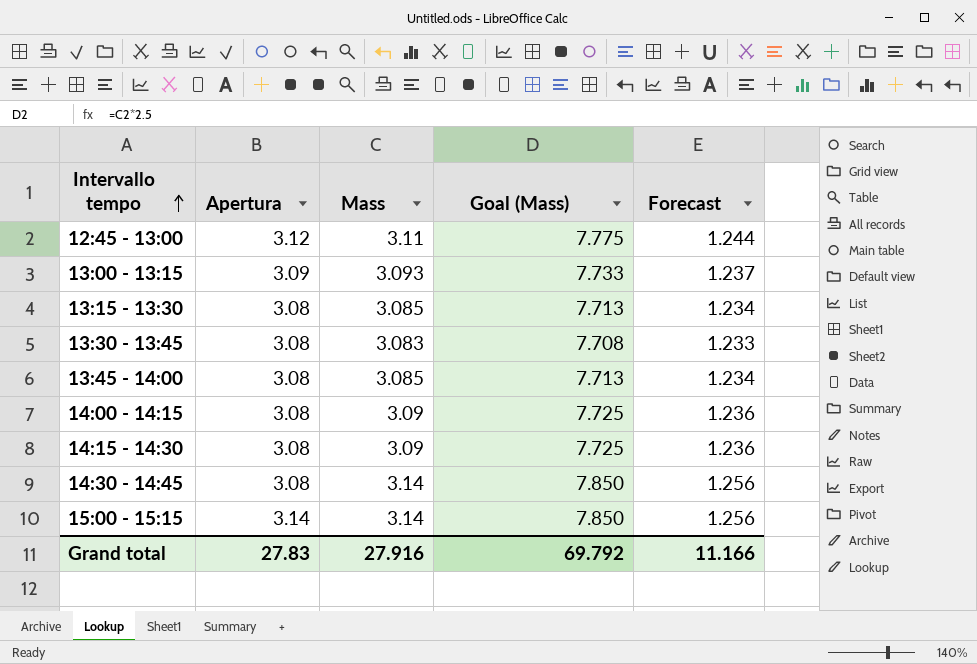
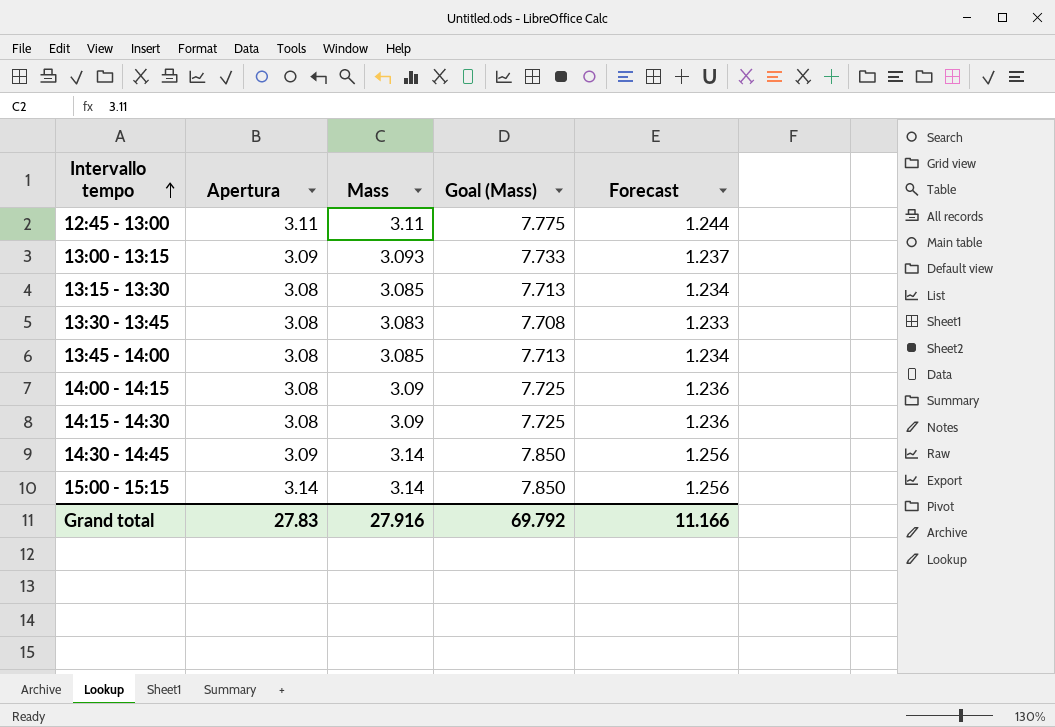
12:45 - 13:00 | Apertura: 3.12 -> 3.11
14:30 - 14:45 | Apertura: 3.08 -> 3.09

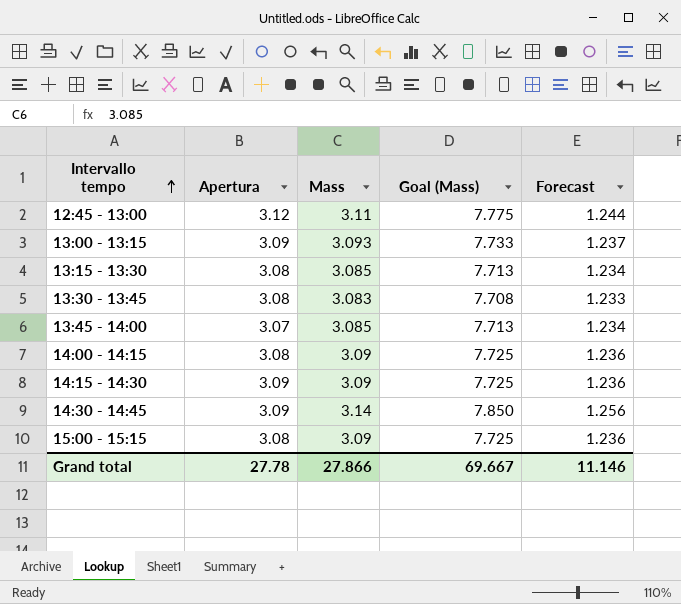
12:45 - 13:00 | Apertura: 3.11 -> 3.12
13:45 - 14:00 | Apertura: 3.08 -> 3.07
14:15 - 14:30 | Apertura: 3.08 -> 3.09
15:00 - 15:15 | Apertura: 3.14 -> 3.08
15:00 - 15:15 | Mass: 3.14 -> 3.09
15:00 - 15:15 | Goal (Mass): 7.850 -> 7.725
15:00 - 15:15 | Forecast: 1.256 -> 1.236
Grand total | Apertura: 27.83 -> 27.78
Grand total | Mass: 27.916 -> 27.866
Grand total | Goal (Mass): 69.792 -> 69.667
Grand total | Forecast: 11.166 -> 11.146

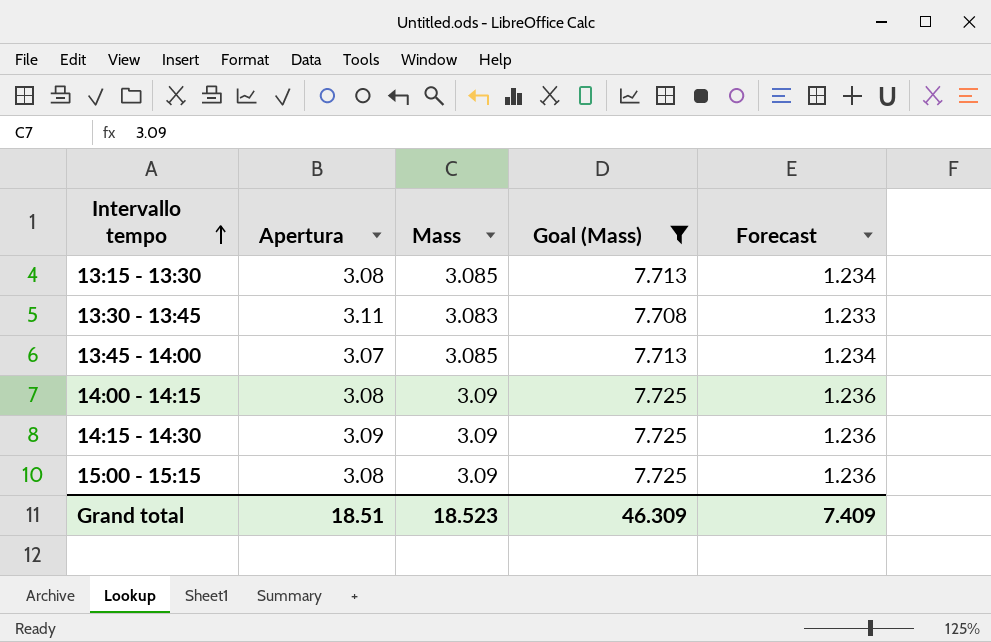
filter: none -> Goal (Mass) <= 7.725
13:30 - 13:45 | Apertura: 3.08 -> 3.11
Grand total | Apertura: 27.78 -> 18.51
Grand total | Mass: 27.866 -> 18.523
Grand total | Goal (Mass): 69.667 -> 46.309
Grand total | Forecast: 11.146 -> 7.409

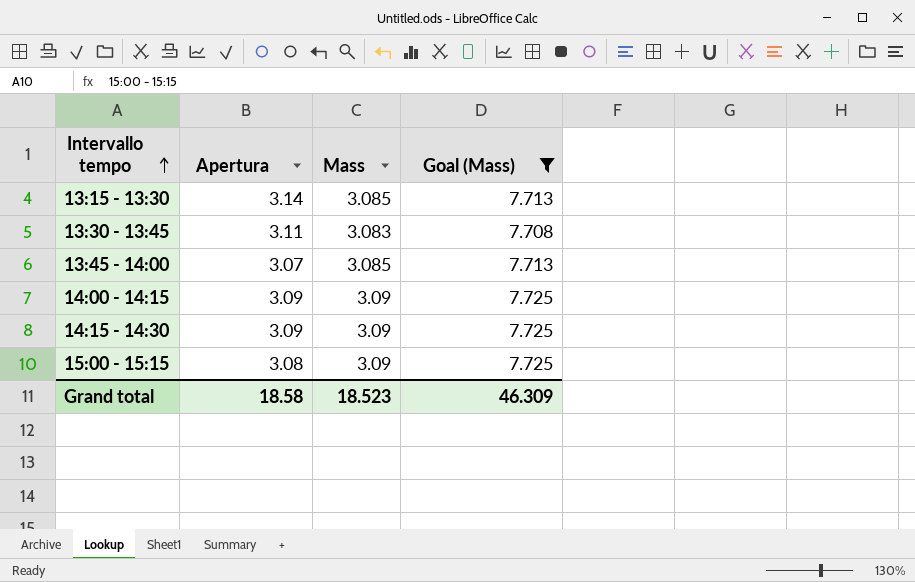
column Forecast | formula: [Mass] * 0.4 -> none
13:15 - 13:30 | Apertura: 3.08 -> 3.14
14:00 - 14:15 | Apertura: 3.08 -> 3.09
Grand total | Apertura: 18.51 -> 18.58

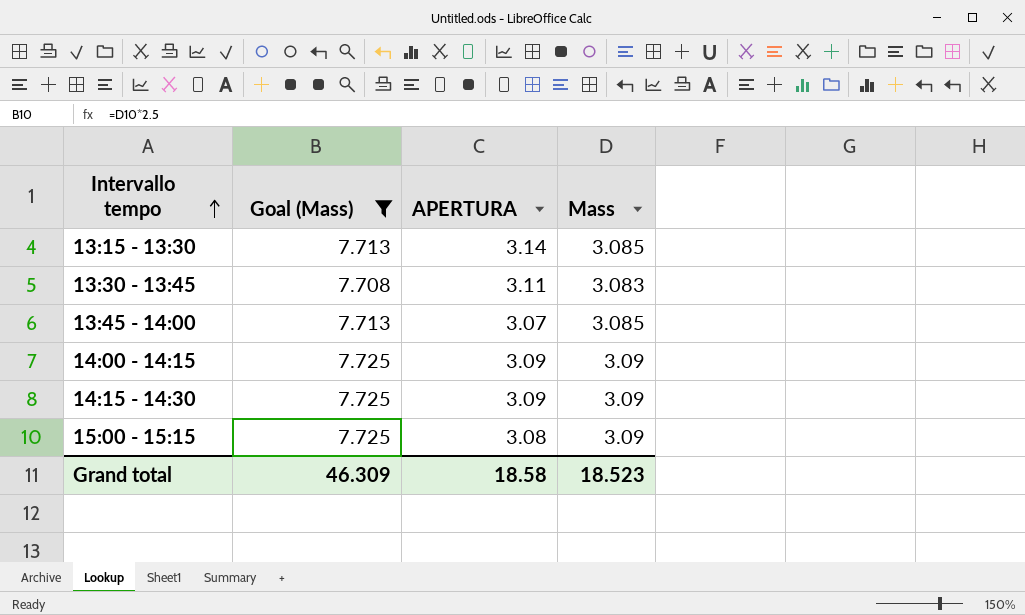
column Goal (Mass) | position: 4 -> 2
column name: Apertura -> APERTURA

